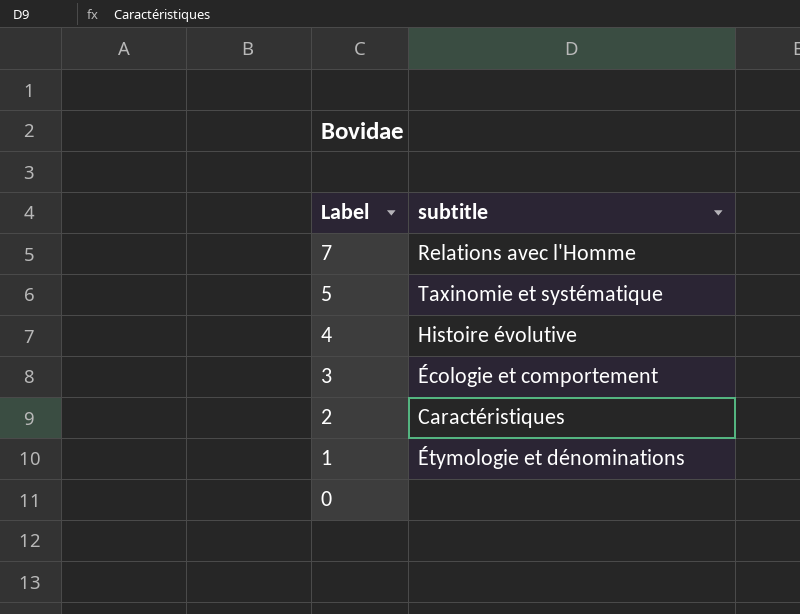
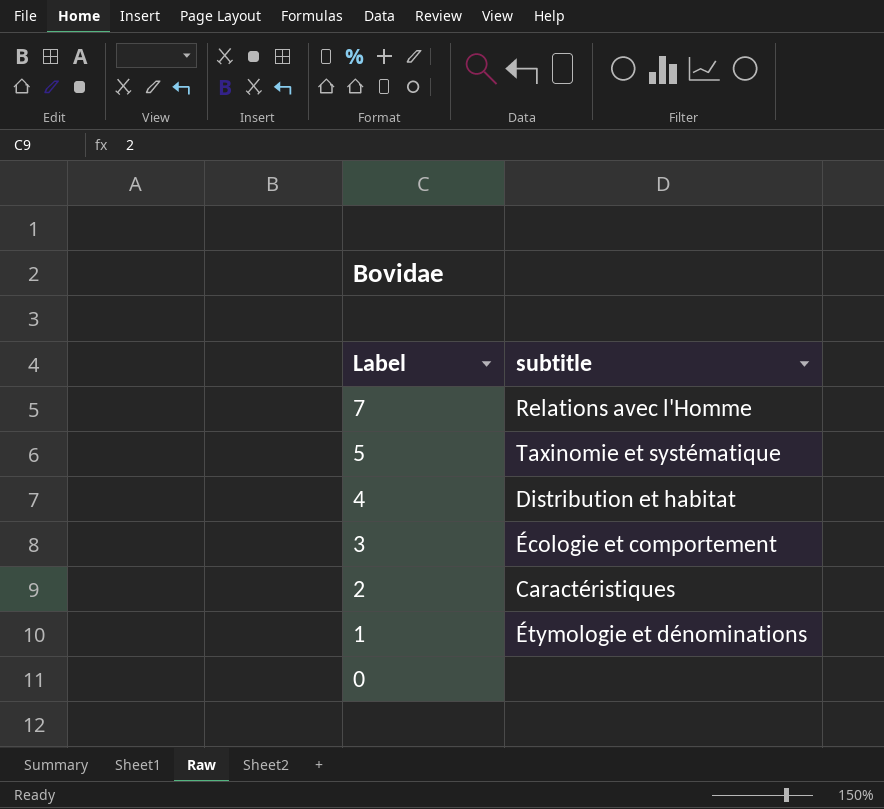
4 | subtitle: Histoire évolutive -> Distribution et habitat

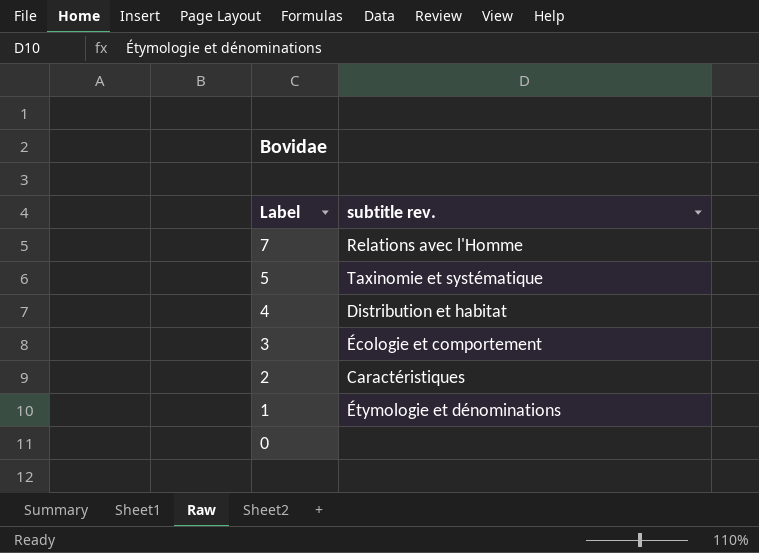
column name: subtitle -> subtitle rev.

